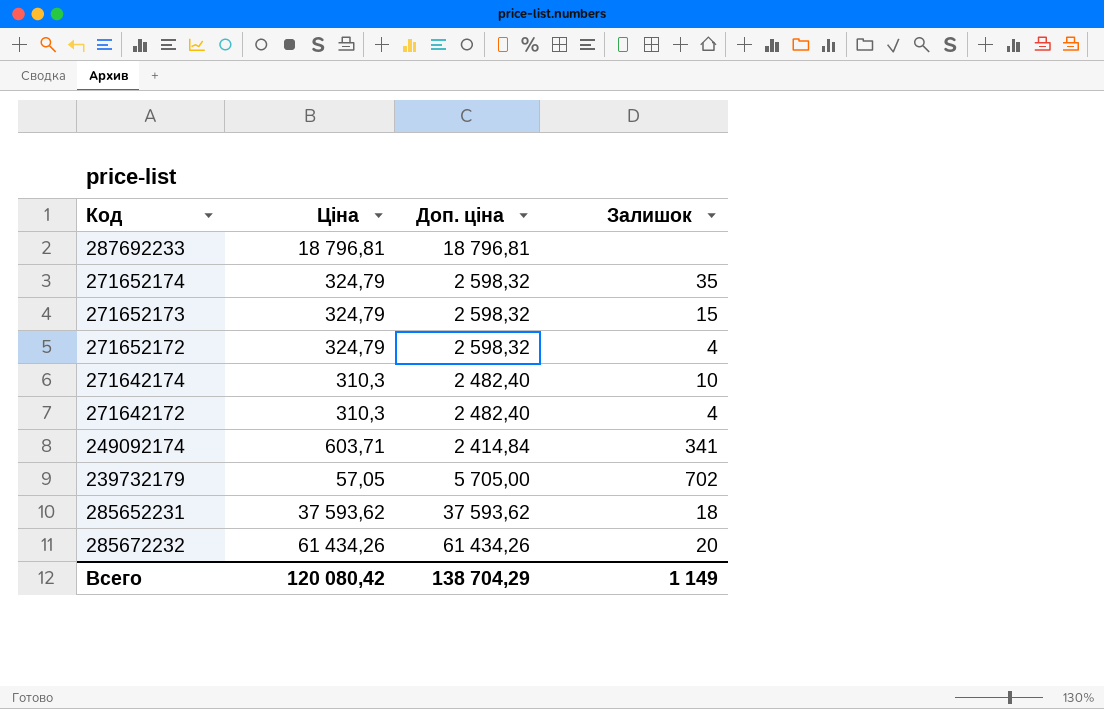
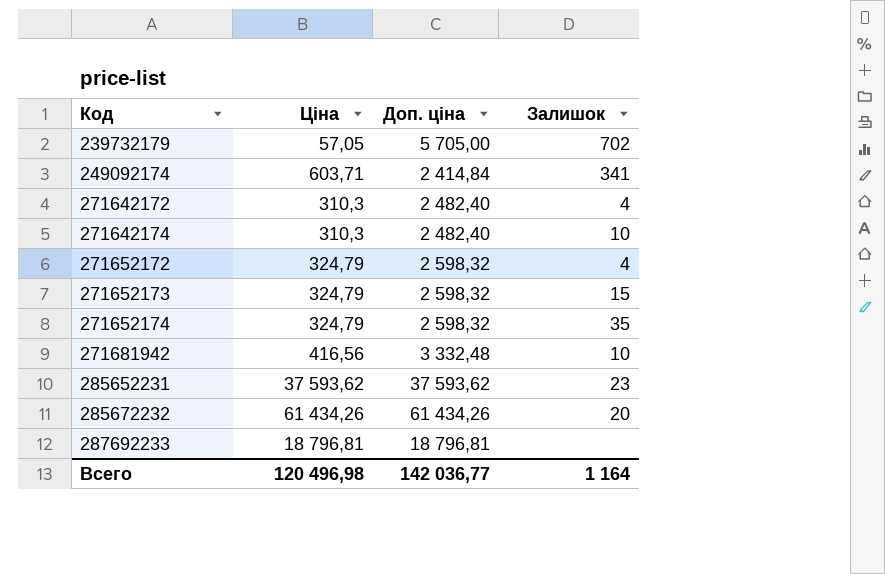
row order: none -> Код ascending
row 271681942: none -> 416,56 | 3 332,48 | 10
285652231 | Залишок: 18 -> 23
Всего | Ціна: 120 080,42 -> 120 496,98
Всего | Доп. ціна: 138 704,29 -> 142 036,77
Всего | Залишок: 1 149 -> 1 164

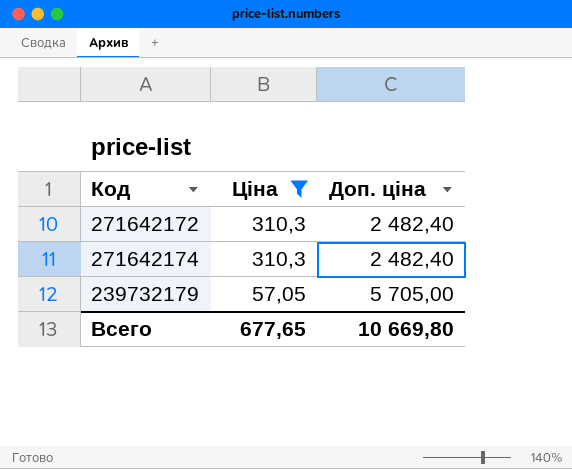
filter: none -> Ціна <= 310,3
row order: Код ascending -> Ціна descending
column Залишок | position: 4 -> none
Всего | Ціна: 120 496,98 -> 677,65
Всего | Доп. ціна: 142 036,77 -> 10 669,80

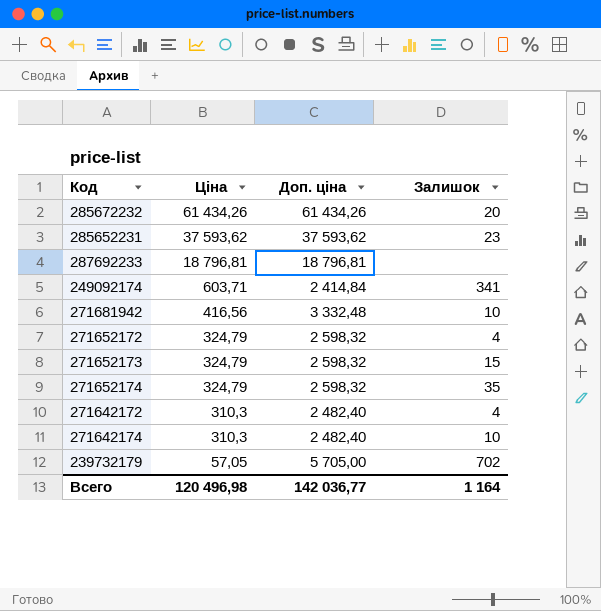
filter: Ціна <= 310,3 -> none
column Залишок | position: none -> 4
Всего | Ціна: 677,65 -> 120 496,98
Всего | Доп. ціна: 10 669,80 -> 142 036,77

